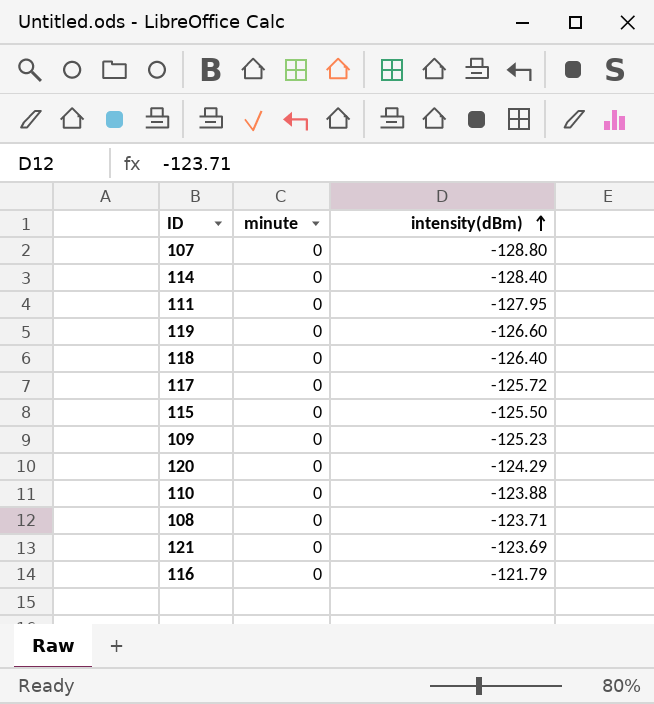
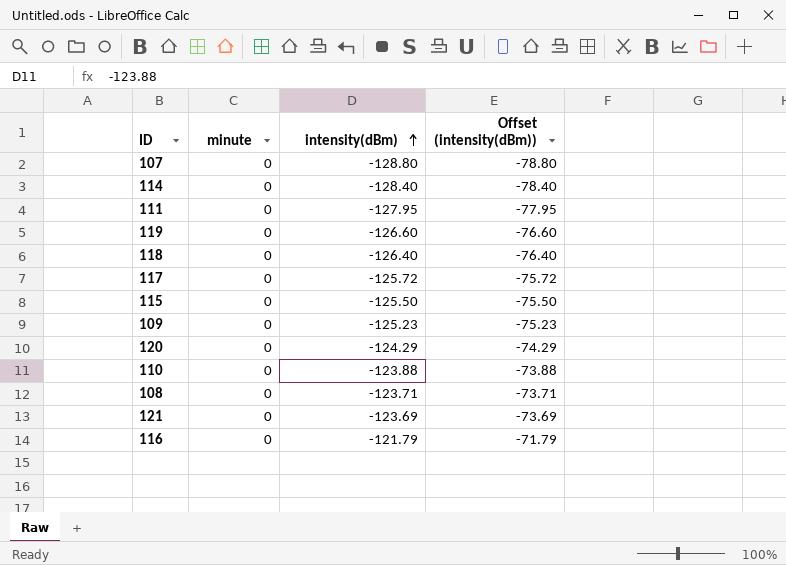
column Offset (intensity(dBm)) | formula: none -> [intensity(dBm)] + 50

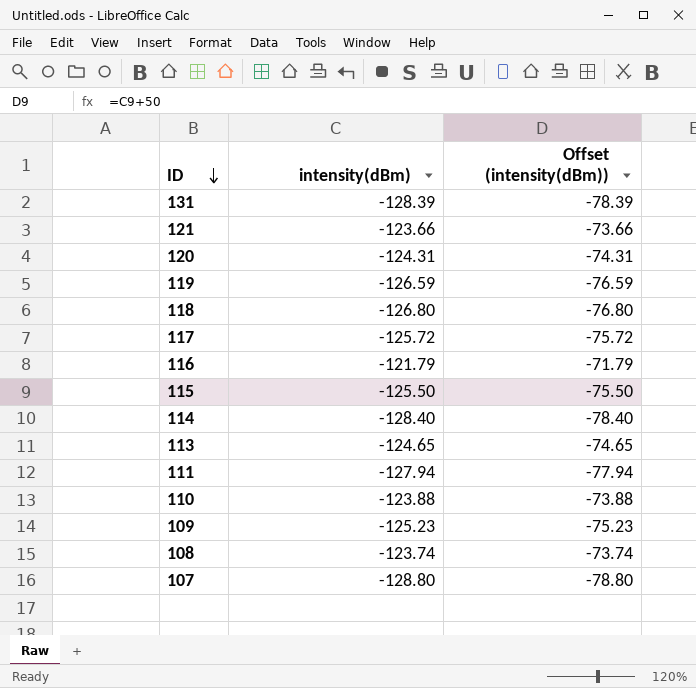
row order: intensity(dBm) ascending -> ID descending
column minute | position: 2 -> none
row 131: none -> -128.39 | -78.39
121 | intensity(dBm): -123.69 -> -123.66
121 | Offset (intensity(dBm)): -73.69 -> -73.66
120 | intensity(dBm): -124.29 -> -124.31
120 | Offset (intensity(dBm)): -74.29 -> -74.31
119 | intensity(dBm): -126.60 -> -126.59
119 | Offset (intensity(dBm)): -76.60 -> -76.59
118 | intensity(dBm): -126.40 -> -126.80
118 | Offset (intensity(dBm)): -76.40 -> -76.80
row 113: none -> -124.65 | -74.65
111 | intensity(dBm): -127.95 -> -127.94
111 | Offset (intensity(dBm)): -77.95 -> -77.94
108 | intensity(dBm): -123.71 -> -123.74
108 | Offset (intensity(dBm)): -73.71 -> -73.74

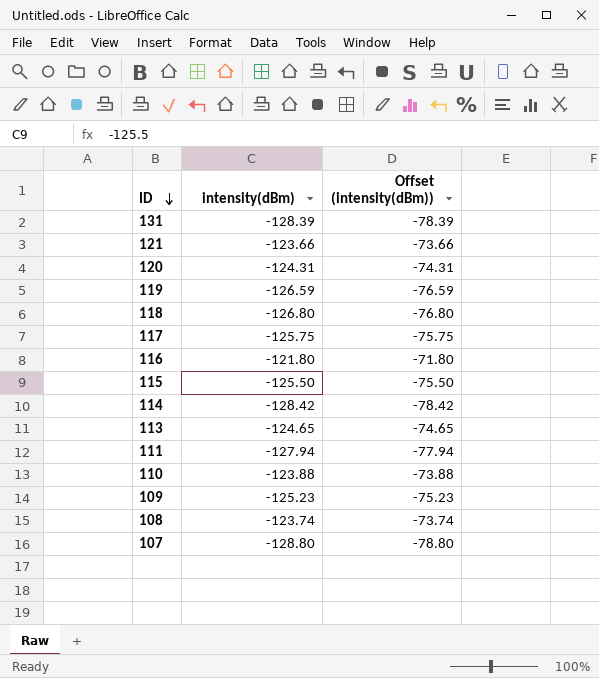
117 | intensity(dBm): -125.72 -> -125.75
117 | Offset (intensity(dBm)): -75.72 -> -75.75
116 | intensity(dBm): -121.79 -> -121.80
116 | Offset (intensity(dBm)): -71.79 -> -71.80
114 | intensity(dBm): -128.40 -> -128.42
114 | Offset (intensity(dBm)): -78.40 -> -78.42

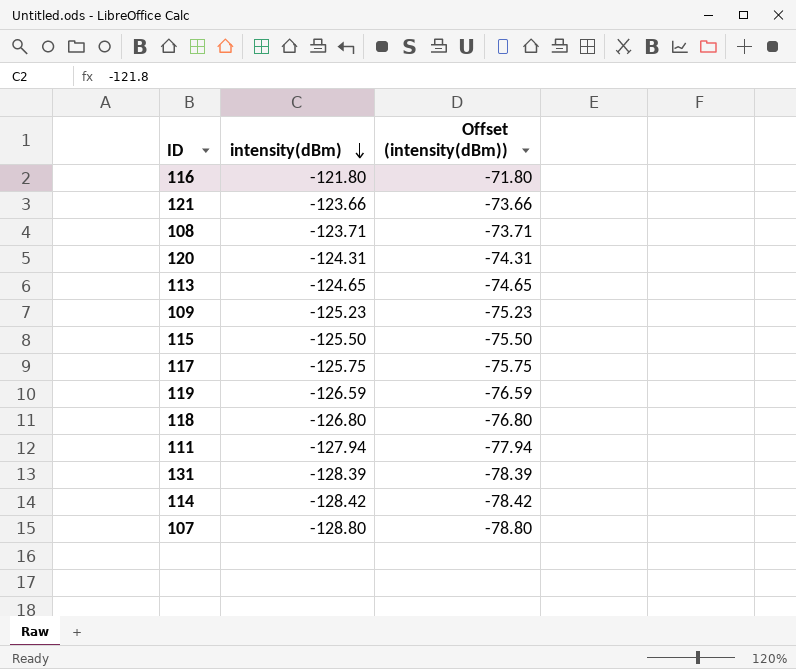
row order: ID descending -> intensity(dBm) descending
row 110: -123.88 | -73.88 -> none
108 | intensity(dBm): -123.74 -> -123.71
108 | Offset (intensity(dBm)): -73.74 -> -73.71

